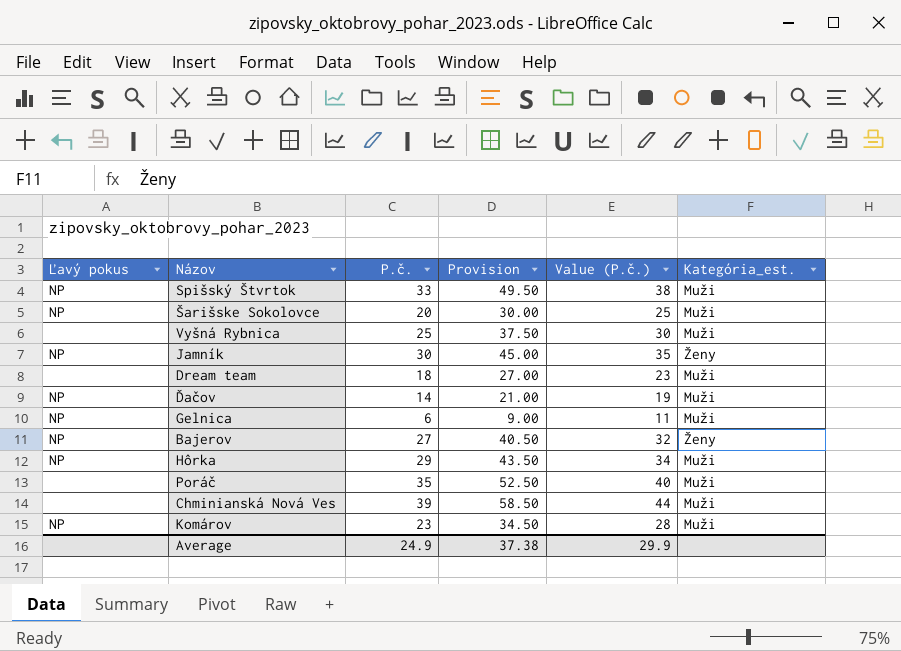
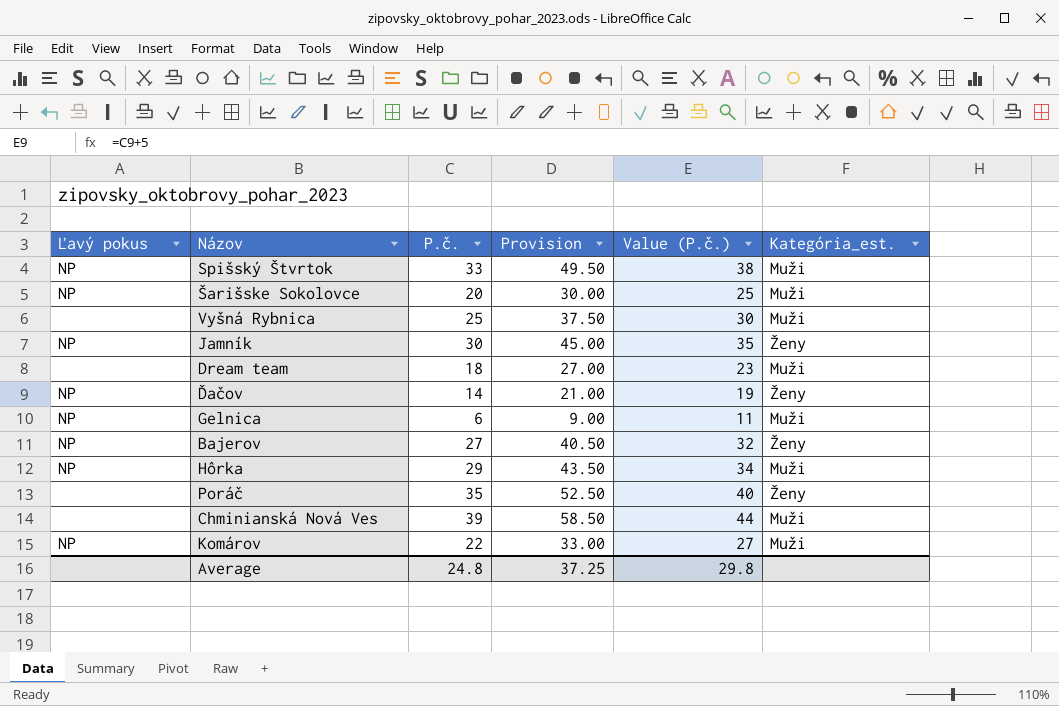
Ďačov | Kategória_est.: Muži -> Ženy
Poráč | Kategória_est.: Muži -> Ženy
Komárov | P.č.: 23 -> 22
Komárov | Provision: 34.50 -> 33.00
Komárov | Value (P.č.): 28 -> 27
Average | P.č.: 24.9 -> 24.8
Average | Provision: 37.38 -> 37.25
Average | Value (P.č.): 29.9 -> 29.8

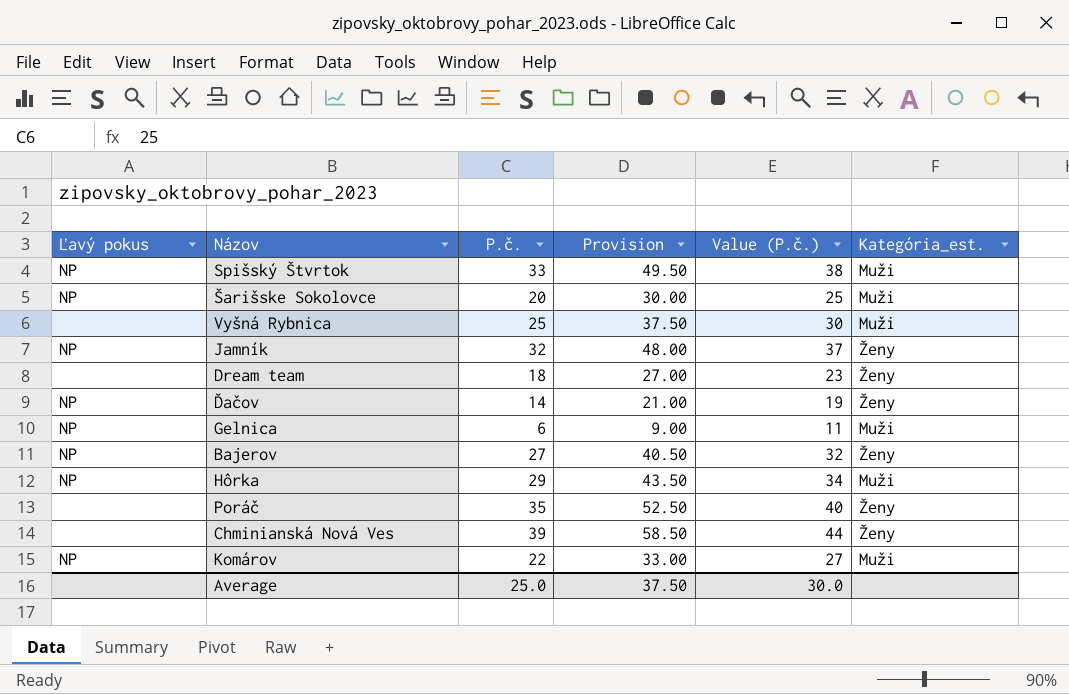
Jamník | P.č.: 30 -> 32
Jamník | Provision: 45.00 -> 48.00
Jamník | Value (P.č.): 35 -> 37
Dream team | Kategória_est.: Muži -> Ženy
Chminianská Nová Ves | Kategória_est.: Muži -> Ženy
Average | P.č.: 24.8 -> 25.0
Average | Provision: 37.25 -> 37.50
Average | Value (P.č.): 29.8 -> 30.0

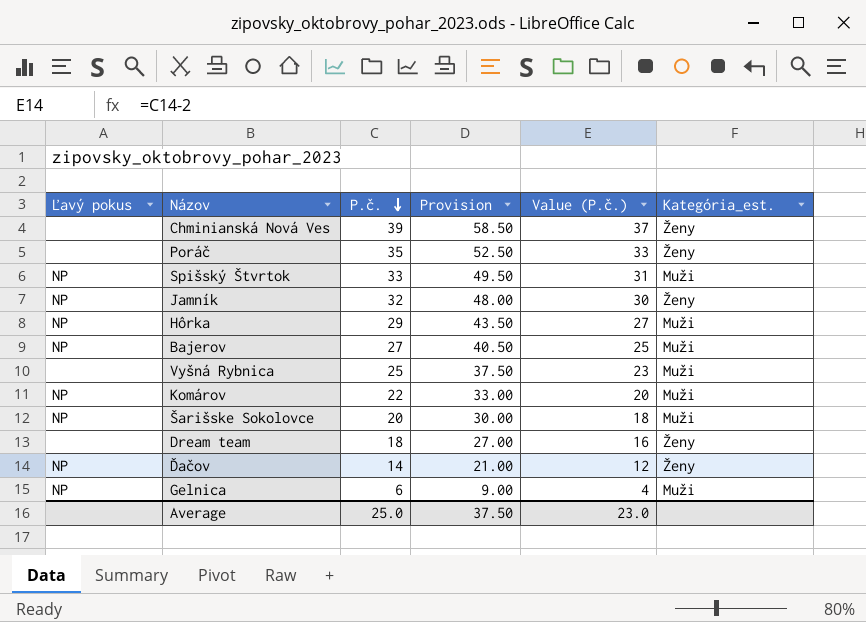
row order: none -> P.č. descending
column Value (P.č.) | formula: [P.č.] + 5 -> [P.č.] - 2
Bajerov | Kategória_est.: Ženy -> Muži
Average | Value (P.č.): 30.0 -> 23.0

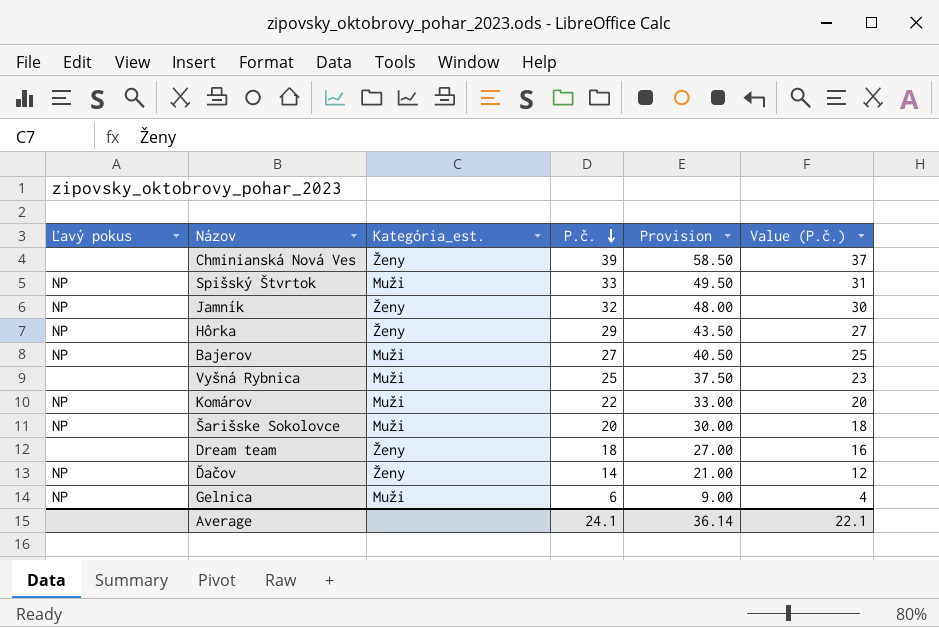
column Kategória_est. | position: 6 -> 3
row Poráč: none | 35 | 52.50 | 33 | Ženy -> none
Hôrka | Kategória_est.: Muži -> Ženy
Average | P.č.: 25.0 -> 24.1
Average | Provision: 37.50 -> 36.14
Average | Value (P.č.): 23.0 -> 22.1

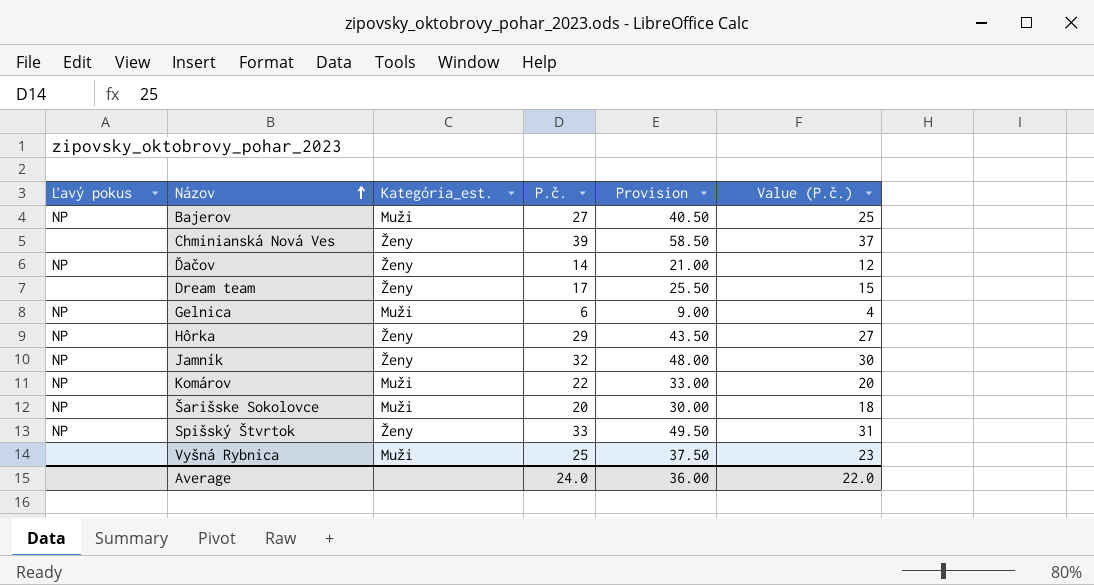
row order: P.č. descending -> Názov ascending
Dream team | P.č.: 18 -> 17
Dream team | Provision: 27.00 -> 25.50
Dream team | Value (P.č.): 16 -> 15
Spišský Štvrtok | Kategória_est.: Muži -> Ženy
Average | P.č.: 24.1 -> 24.0
Average | Provision: 36.14 -> 36.00
Average | Value (P.č.): 22.1 -> 22.0

